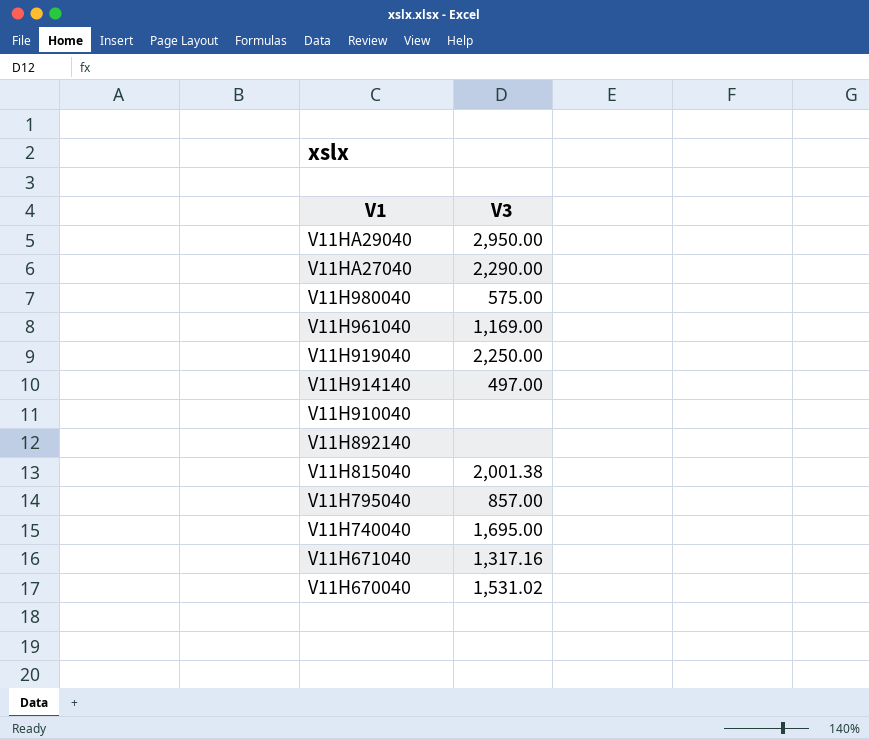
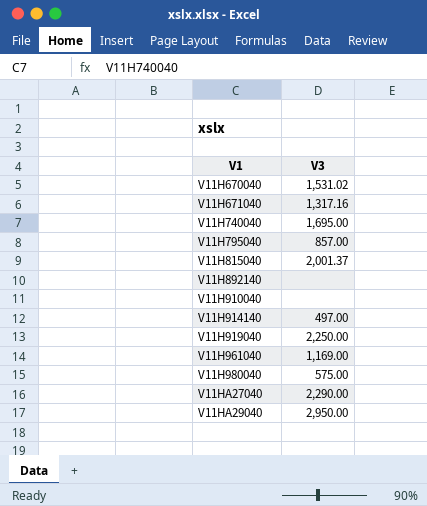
row order: V1 descending -> V1 ascending
V11H815040 | V3: 2,001.38 -> 2,001.37

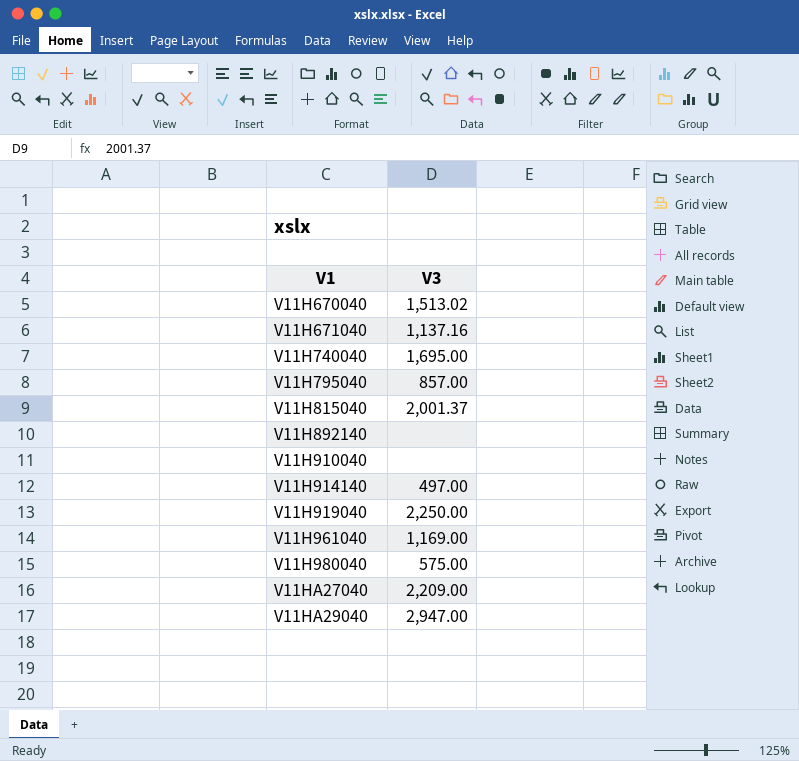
V11H670040 | V3: 1,531.02 -> 1,513.02
V11H671040 | V3: 1,317.16 -> 1,137.16
V11HA27040 | V3: 2,290.00 -> 2,209.00
V11HA29040 | V3: 2,950.00 -> 2,947.00

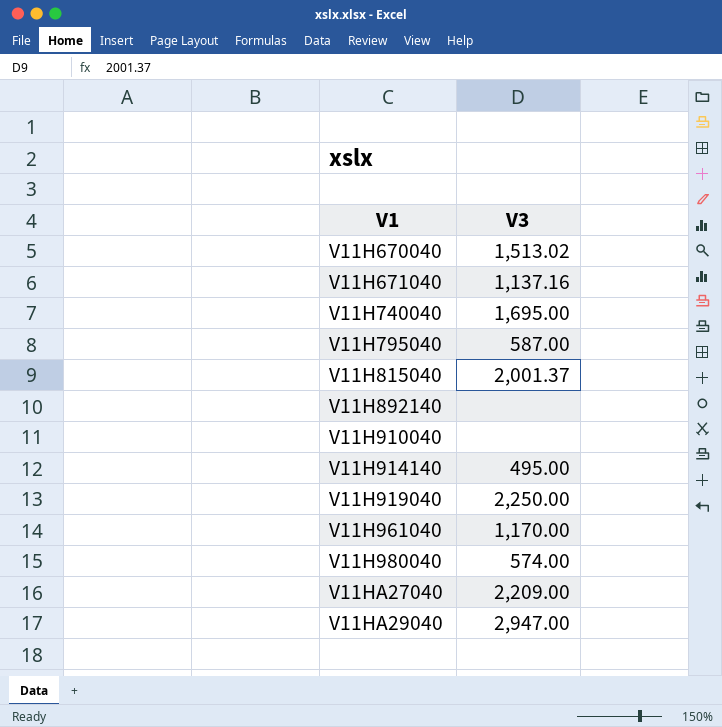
V11H795040 | V3: 857.00 -> 587.00
V11H914140 | V3: 497.00 -> 495.00
V11H961040 | V3: 1,169.00 -> 1,170.00
V11H980040 | V3: 575.00 -> 574.00

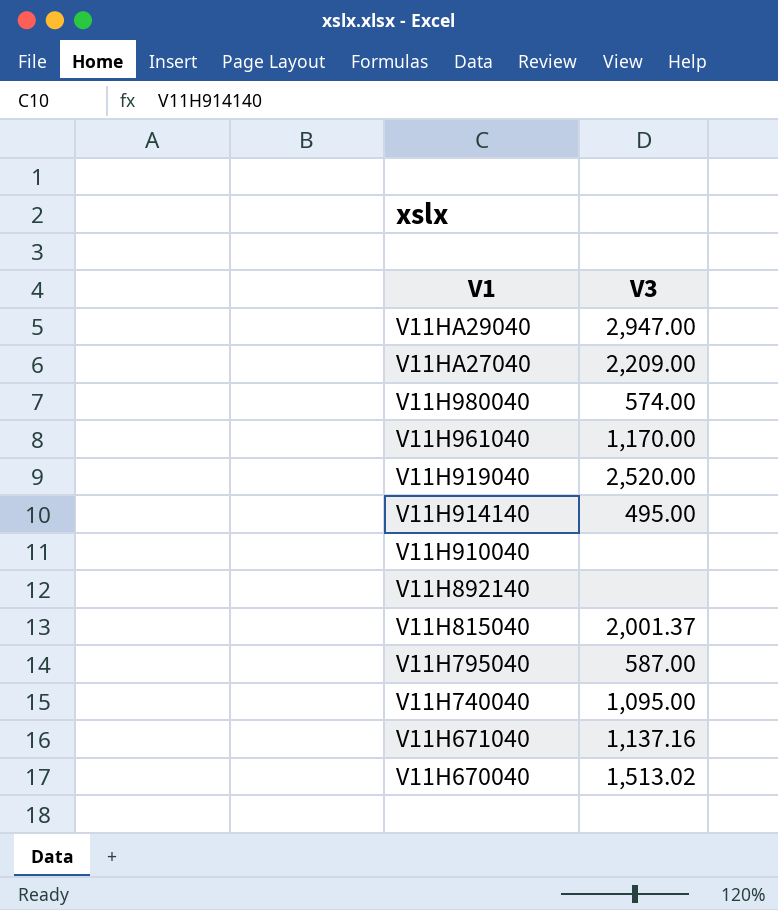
row order: V1 ascending -> V1 descending
V11H919040 | V3: 2,250.00 -> 2,520.00
V11H740040 | V3: 1,695.00 -> 1,095.00

